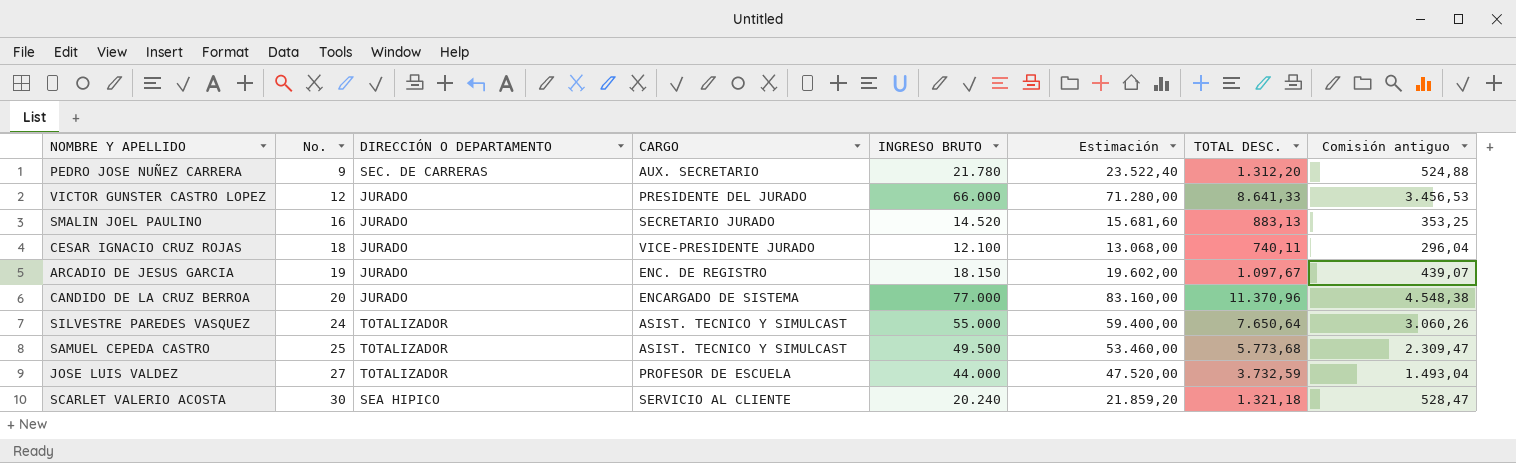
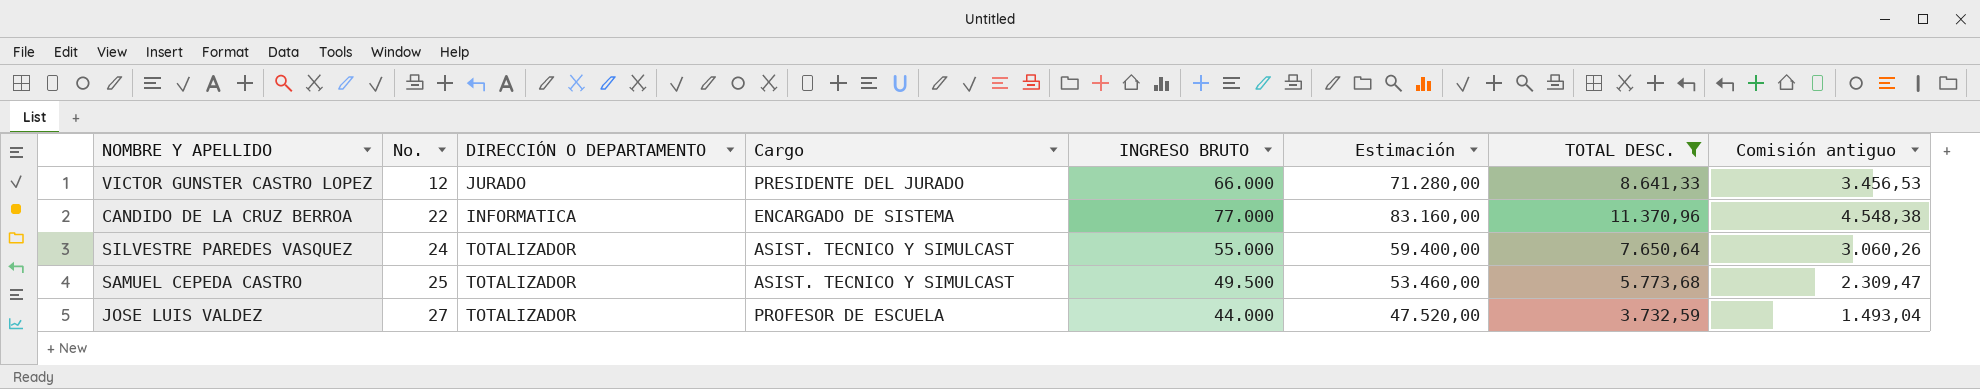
filter: none -> TOTAL DESC. >= 3.732,59
column name: CARGO -> Cargo
CANDIDO DE LA CRUZ BERROA | No.: 20 -> 22
CANDIDO DE LA CRUZ BERROA | DIRECCIÓN O DEPARTAMENTO: JURADO -> INFORMATICA

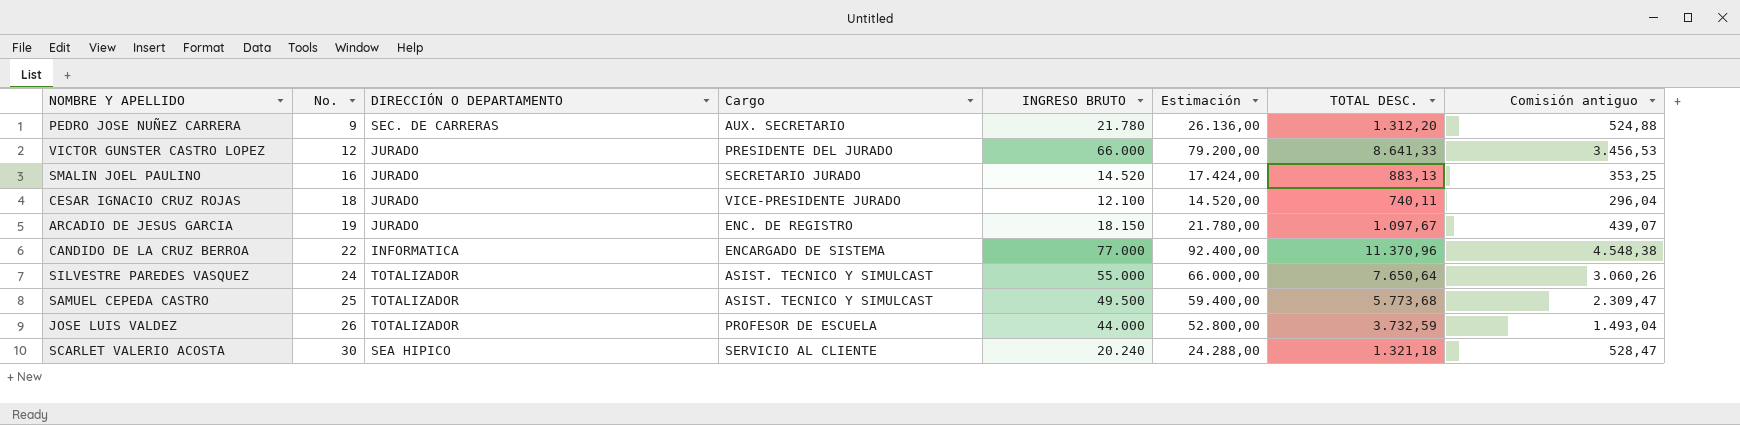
filter: TOTAL DESC. >= 3.732,59 -> none
column Estimación | formula: [INGRESO BRUTO] * 1,08 -> [INGRESO BRUTO] * 1,2
JOSE LUIS VALDEZ | No.: 27 -> 26

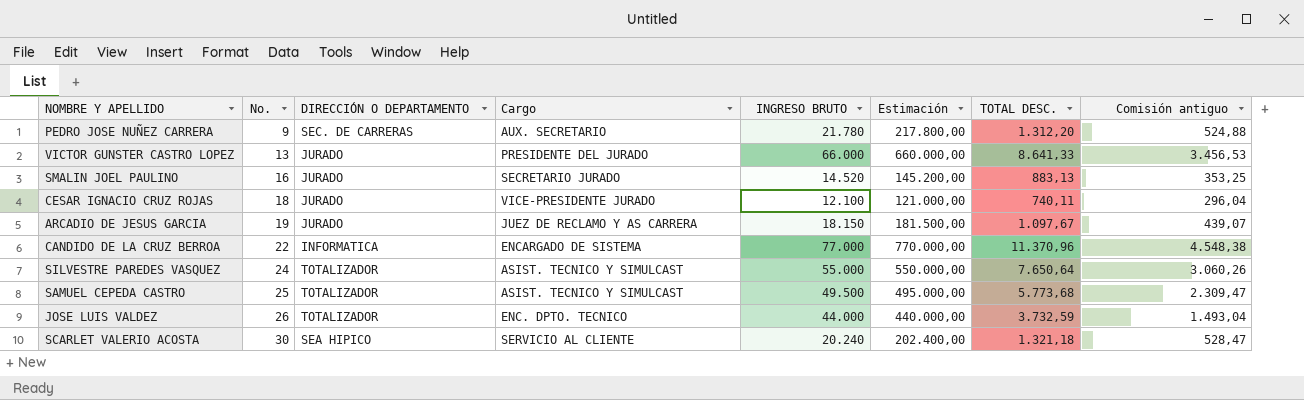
column Estimación | formula: [INGRESO BRUTO] * 1,2 -> [INGRESO BRUTO] * 10
VICTOR GUNSTER CASTRO LOPEZ | No.: 12 -> 13
ARCADIO DE JESUS GARCIA | Cargo: ENC. DE REGISTRO -> JUEZ DE RECLAMO Y AS CARRERA
JOSE LUIS VALDEZ | Cargo: PROFESOR DE ESCUELA -> ENC. DPTO. TECNICO

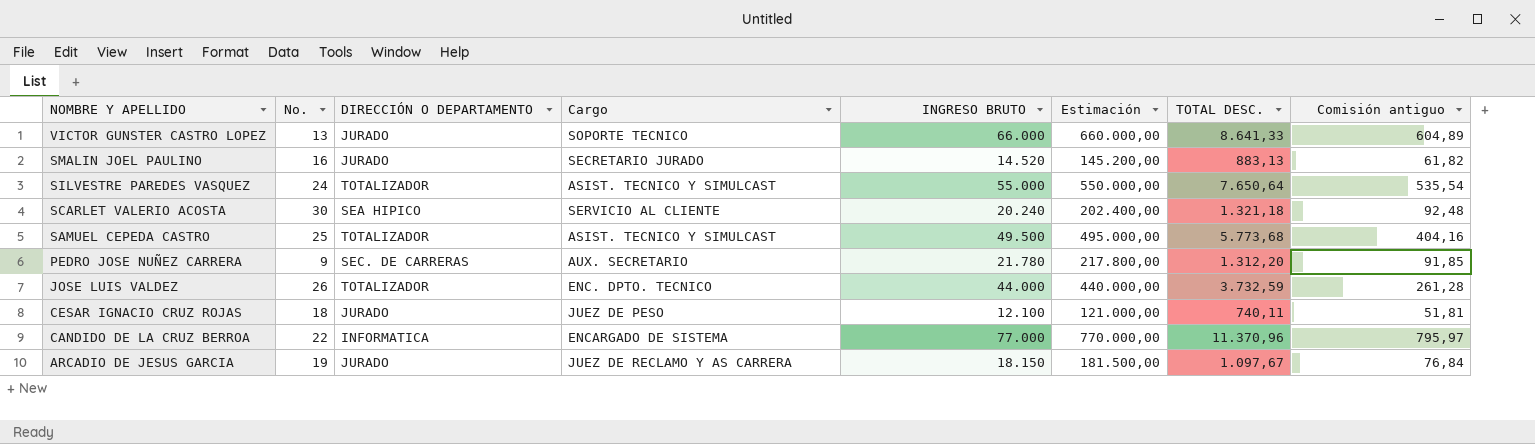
row order: No. ascending -> NOMBRE Y APELLIDO descending
column Comisión antiguo | formula: [TOTAL DESC.] * 0,4 -> [TOTAL DESC.] * 0,07
VICTOR GUNSTER CASTRO LOPEZ | Cargo: PRESIDENTE DEL JURADO -> SOPORTE TECNICO
CESAR IGNACIO CRUZ ROJAS | Cargo: VICE-PRESIDENTE JURADO -> JUEZ DE PESO

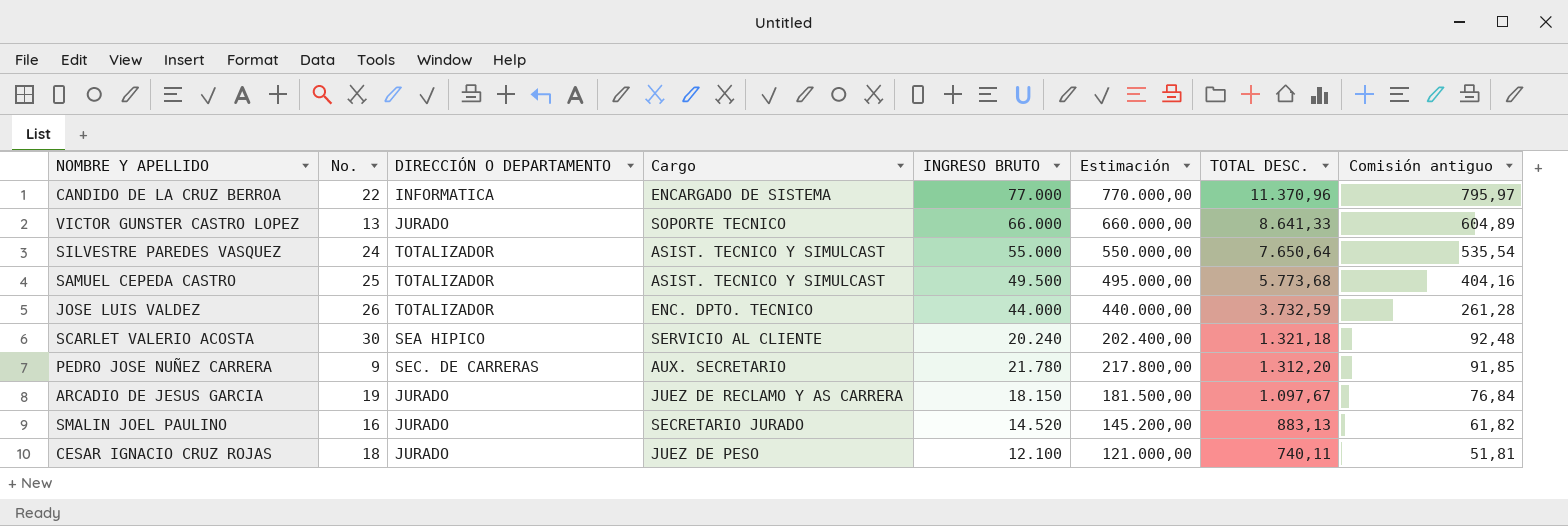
row order: NOMBRE Y APELLIDO descending -> TOTAL DESC. descending

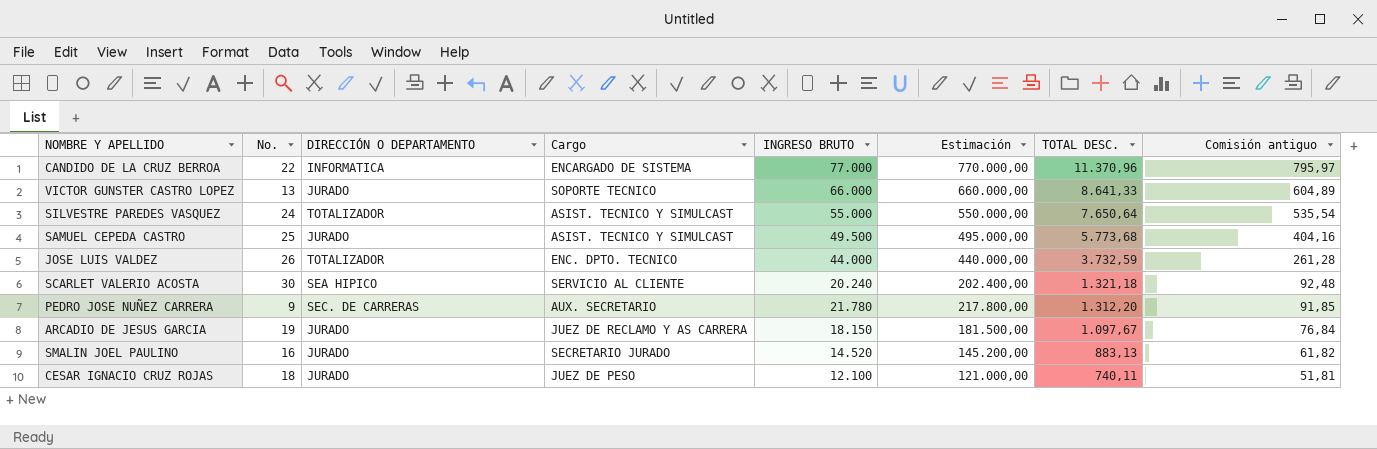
SAMUEL CEPEDA CASTRO | DIRECCIÓN O DEPARTAMENTO: TOTALIZADOR -> JURADO

